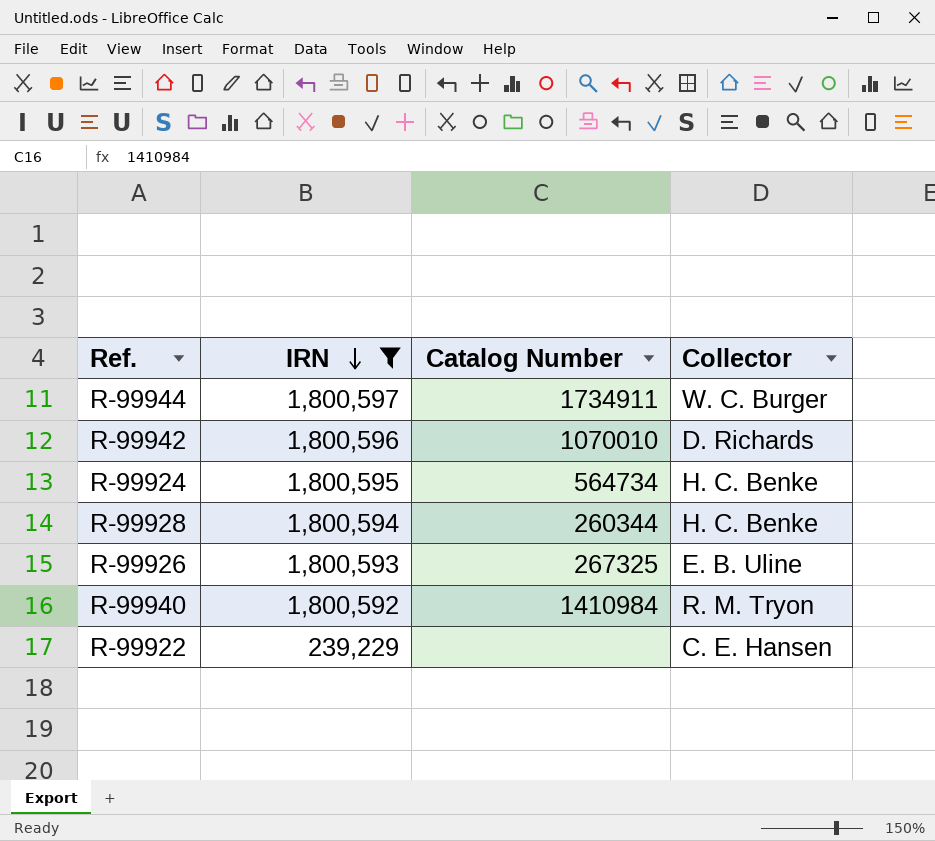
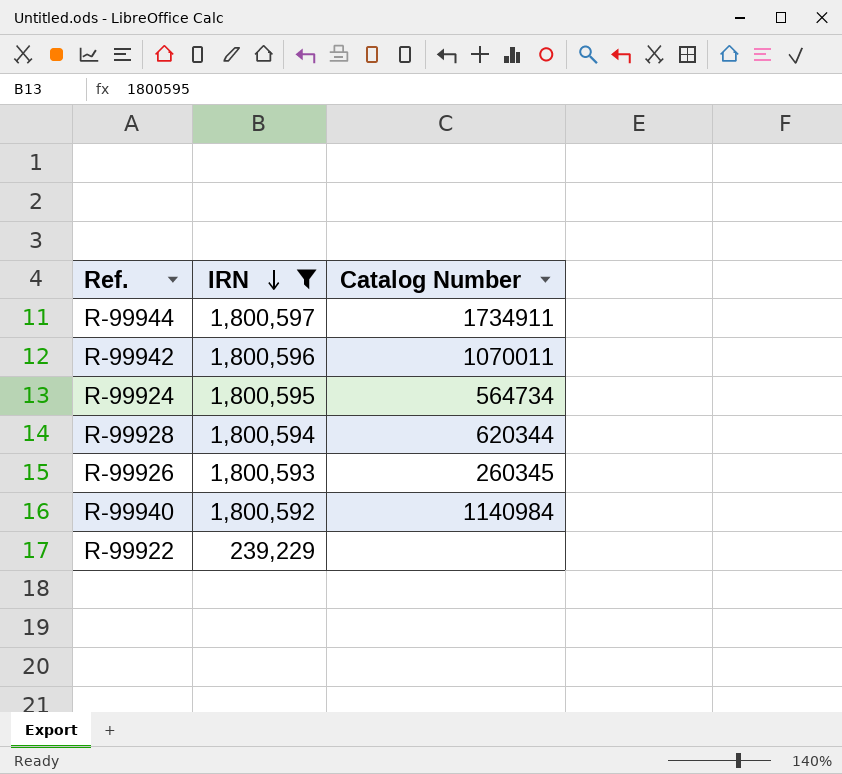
column Collector | position: 4 -> none
R-99942 | Catalog Number: 1070010 -> 1070011
R-99928 | Catalog Number: 260344 -> 620344
R-99926 | Catalog Number: 267325 -> 260345
R-99940 | Catalog Number: 1410984 -> 1140984

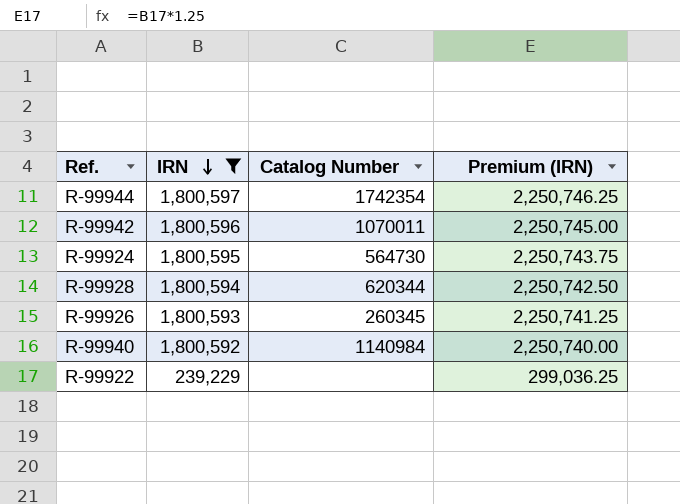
column Premium (IRN) | formula: none -> [IRN] * 1.25
R-99944 | Catalog Number: 1734911 -> 1742354
R-99924 | Catalog Number: 564734 -> 564730

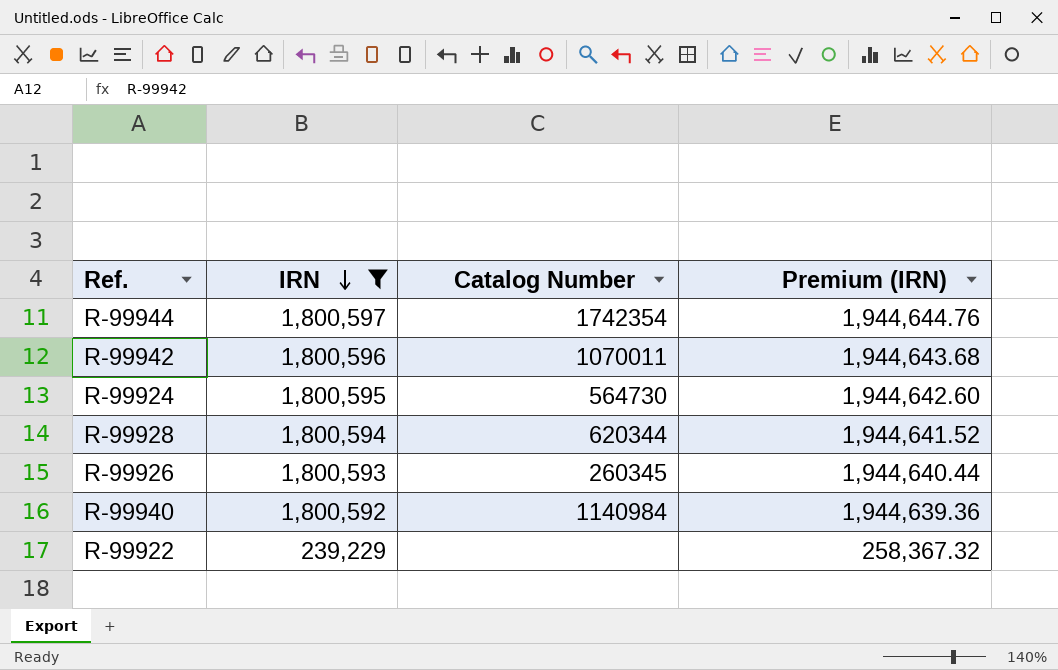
column Premium (IRN) | formula: [IRN] * 1.25 -> [IRN] * 1.08

